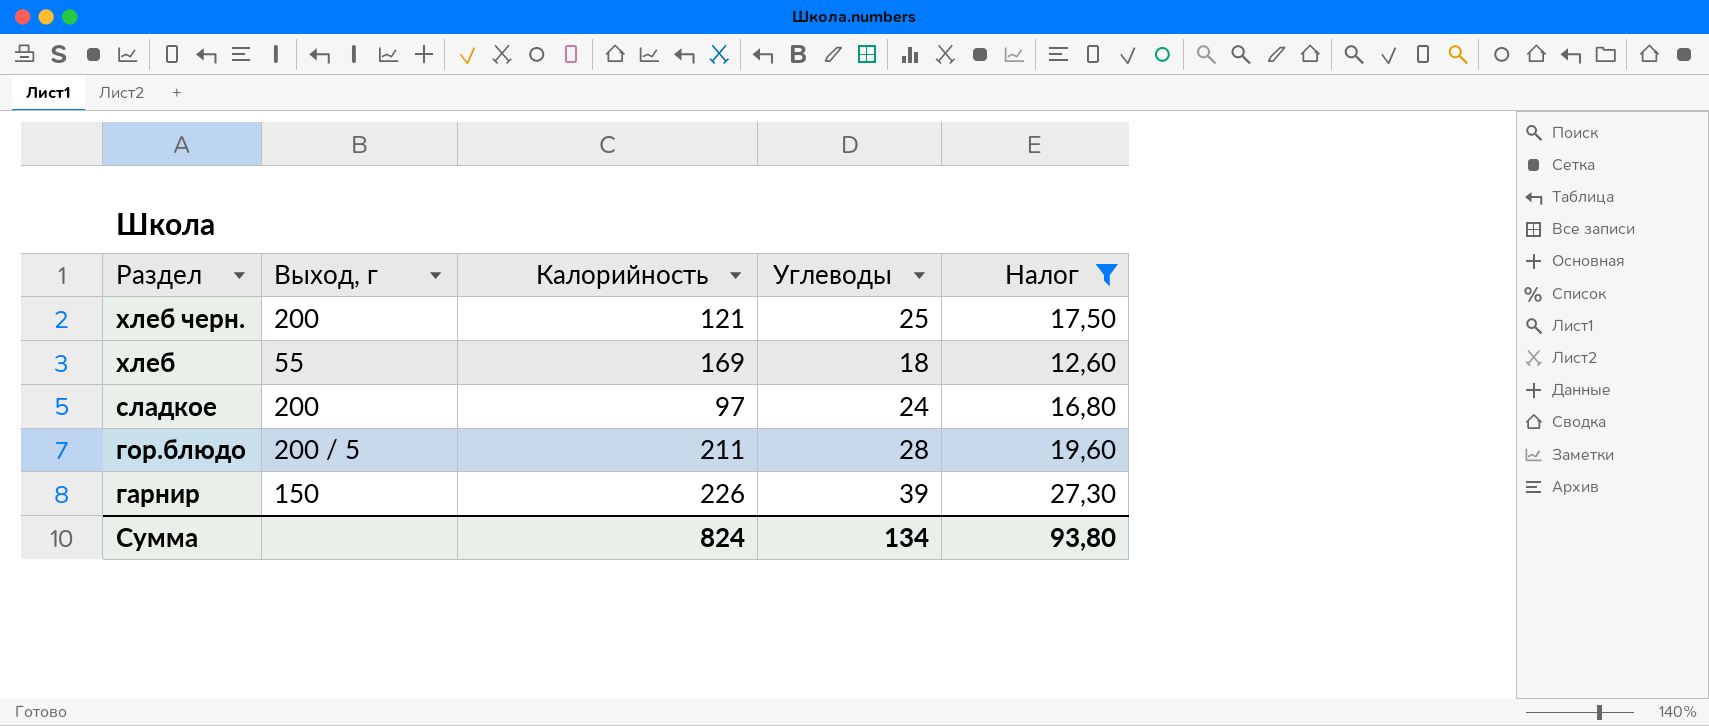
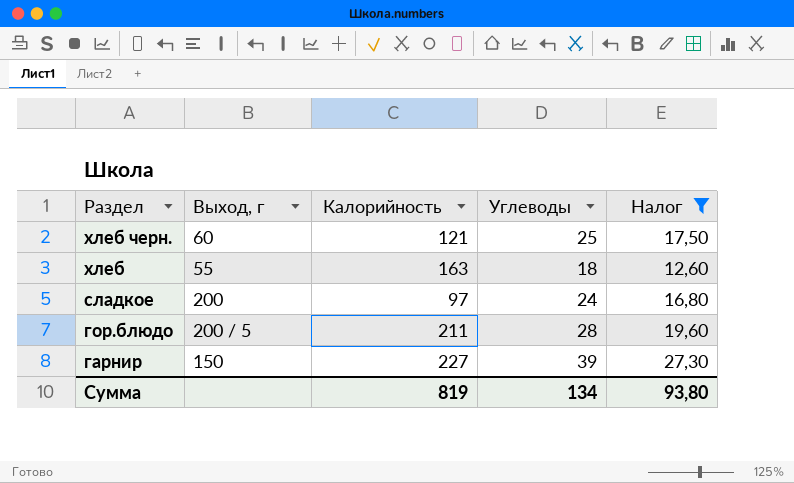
хлеб черн. | Выход, г: 200 -> 60
хлеб | Калорийность: 169 -> 163
гарнир | Калорийность: 226 -> 227
Сумма | Калорийность: 824 -> 819

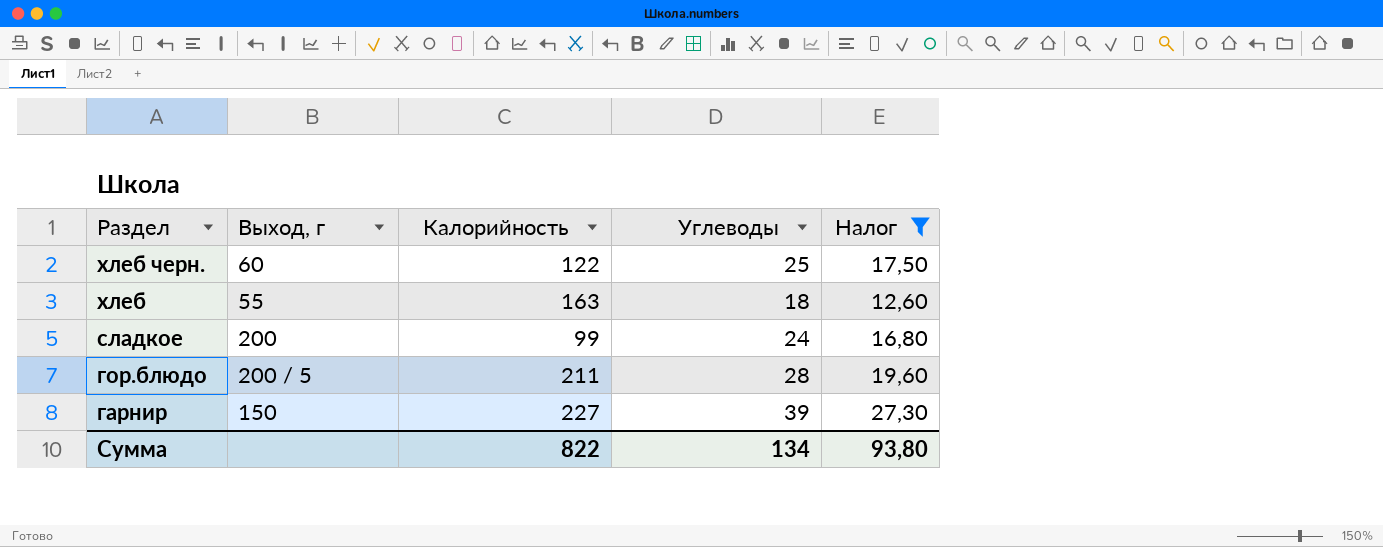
хлеб черн. | Калорийность: 121 -> 122
сладкое | Калорийность: 97 -> 99
Сумма | Калорийность: 819 -> 822

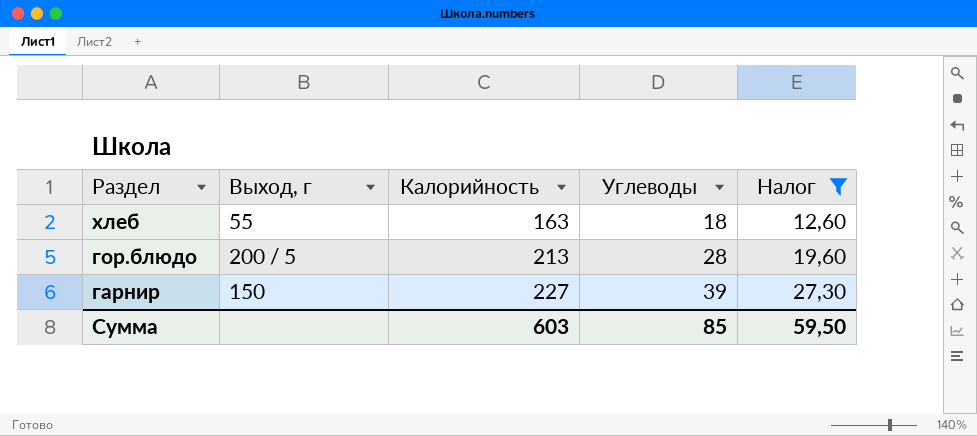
row хлеб черн.: 60 | 122 | 25 | 17,50 -> none
row сладкое: 200 | 99 | 24 | 16,80 -> none
гор.блюдо | Калорийность: 211 -> 213
Сумма | Калорийность: 822 -> 603
Сумма | Углеводы: 134 -> 85
Сумма | Налог: 93,80 -> 59,50

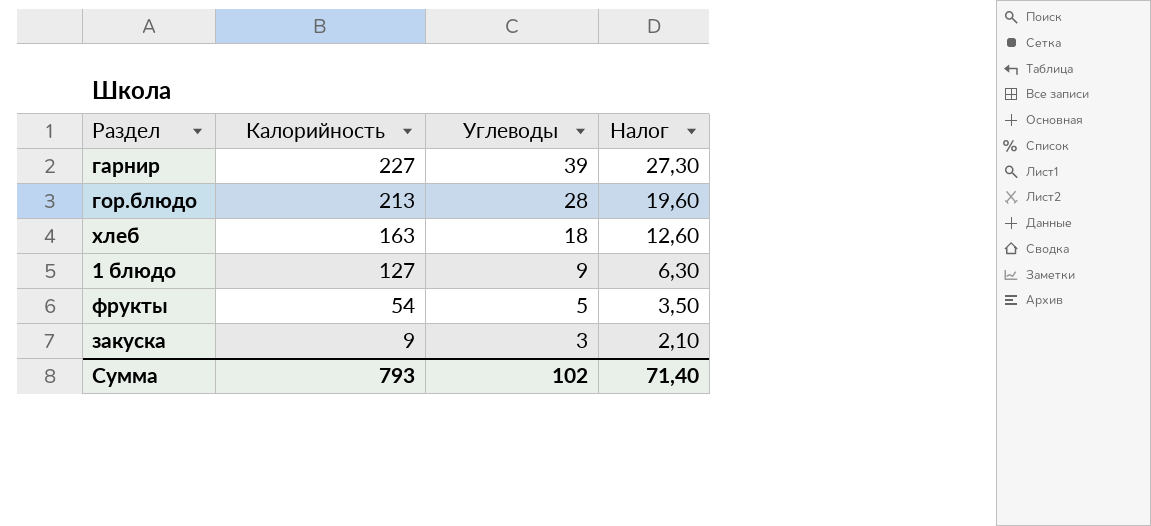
filter: Налог >= 12,60 -> none
row order: Раздел descending -> Калорийность descending
column Выход, г | position: 2 -> none
Сумма | Калорийность: 603 -> 793
Сумма | Углеводы: 85 -> 102
Сумма | Налог: 59,50 -> 71,40

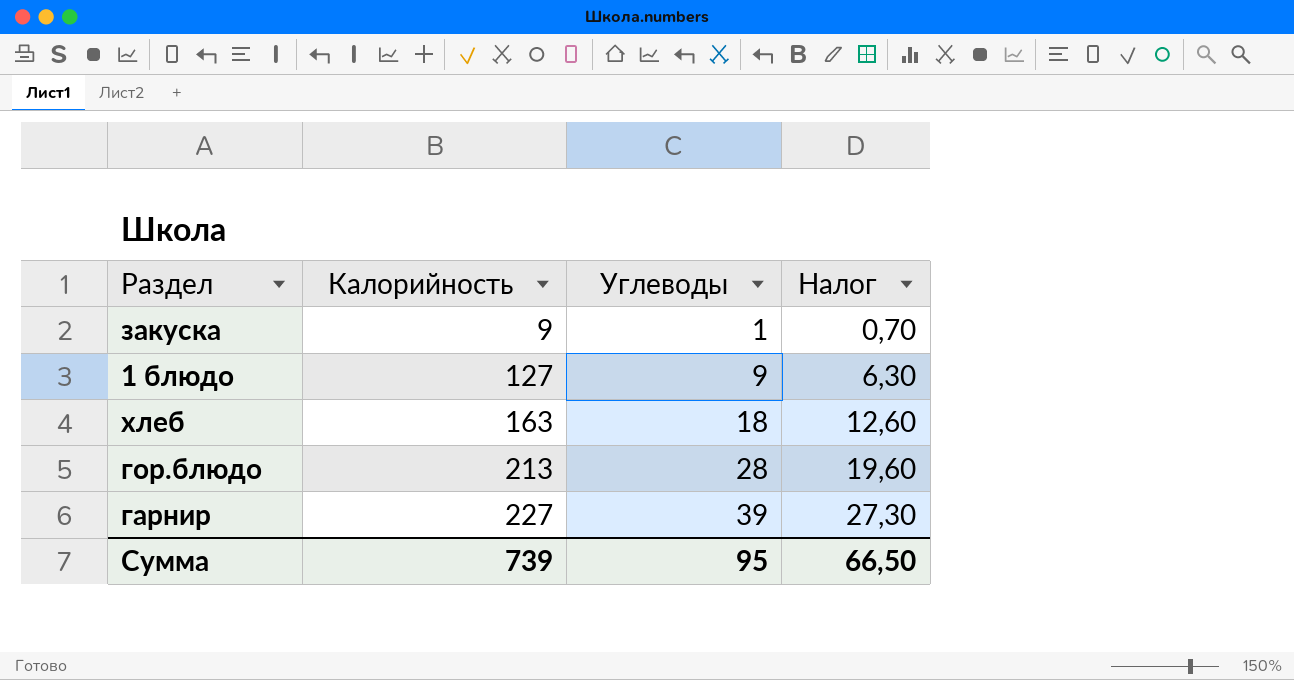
row order: Калорийность descending -> Калорийность ascending
row фрукты: 54 | 5 | 3,50 -> none
закуска | Углеводы: 3 -> 1
закуска | Налог: 2,10 -> 0,70
Сумма | Калорийность: 793 -> 739
Сумма | Углеводы: 102 -> 95
Сумма | Налог: 71,40 -> 66,50

